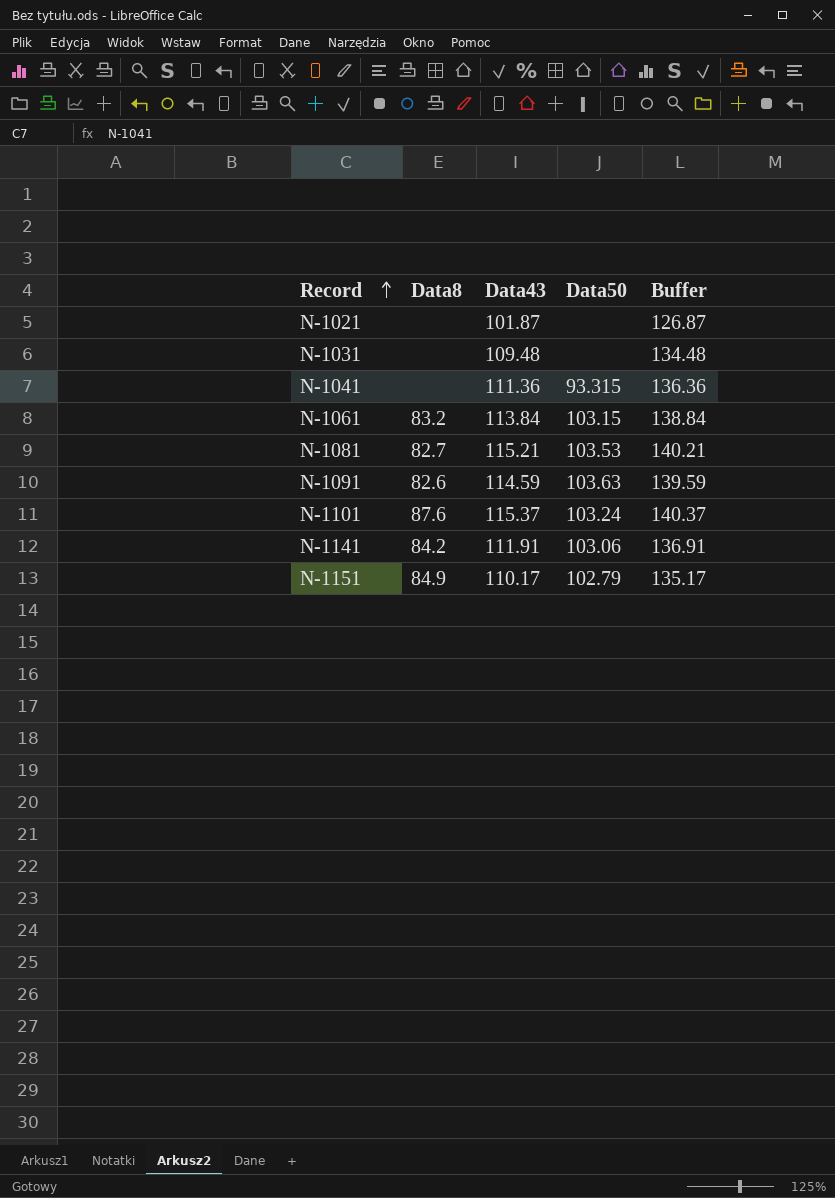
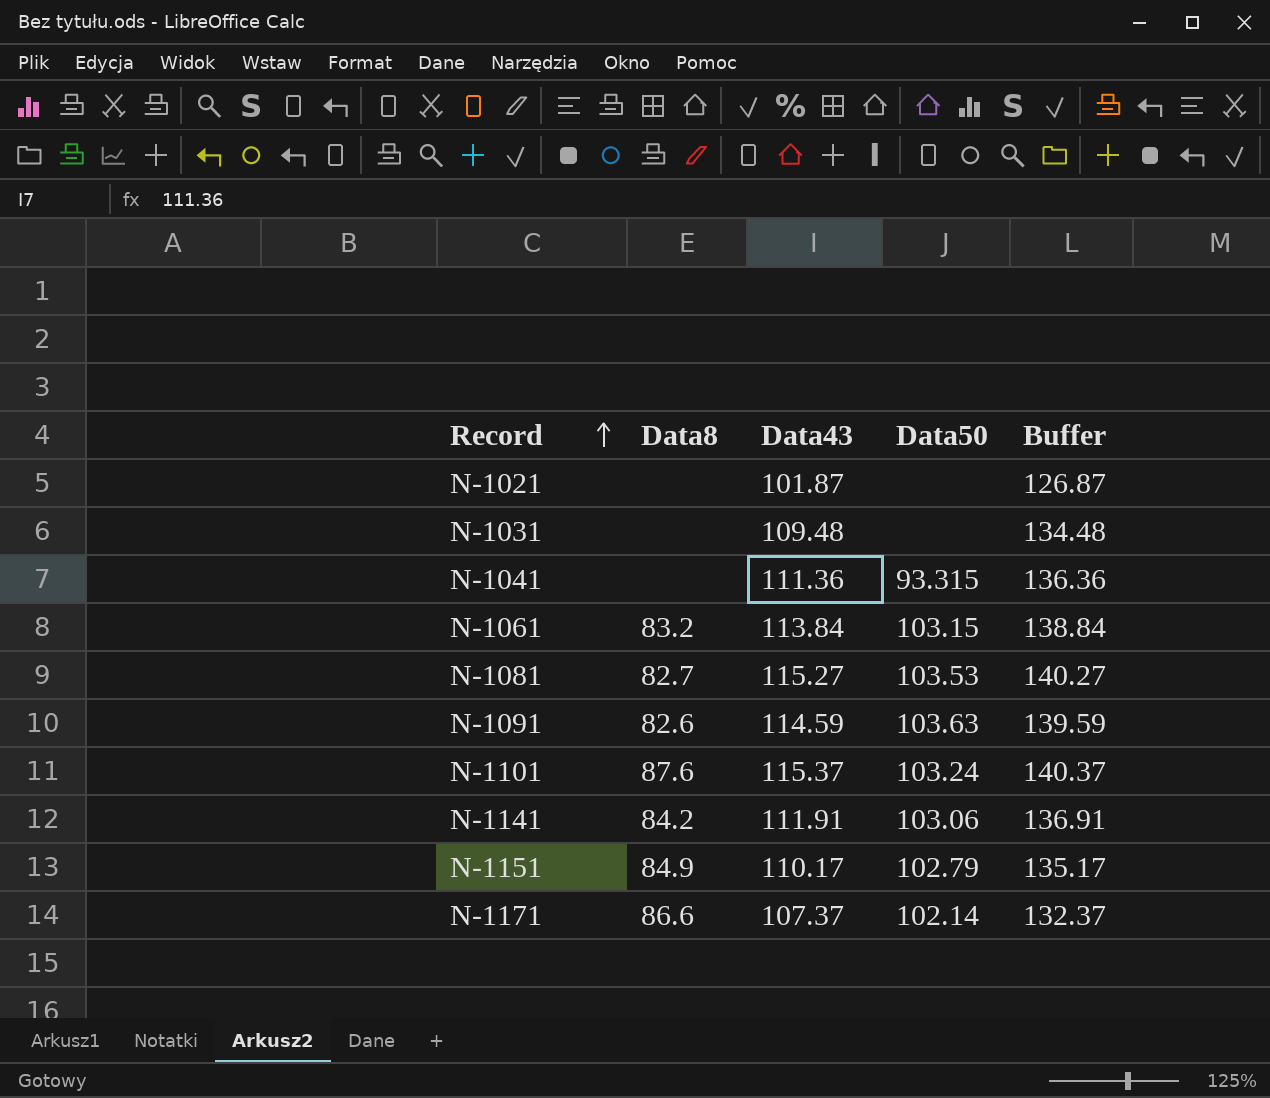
N-1081 | Data43: 115.21 -> 115.27
N-1081 | Buffer: 140.21 -> 140.27
row N-1171: none -> 86.6 | 107.37 | 102.14 | 132.37

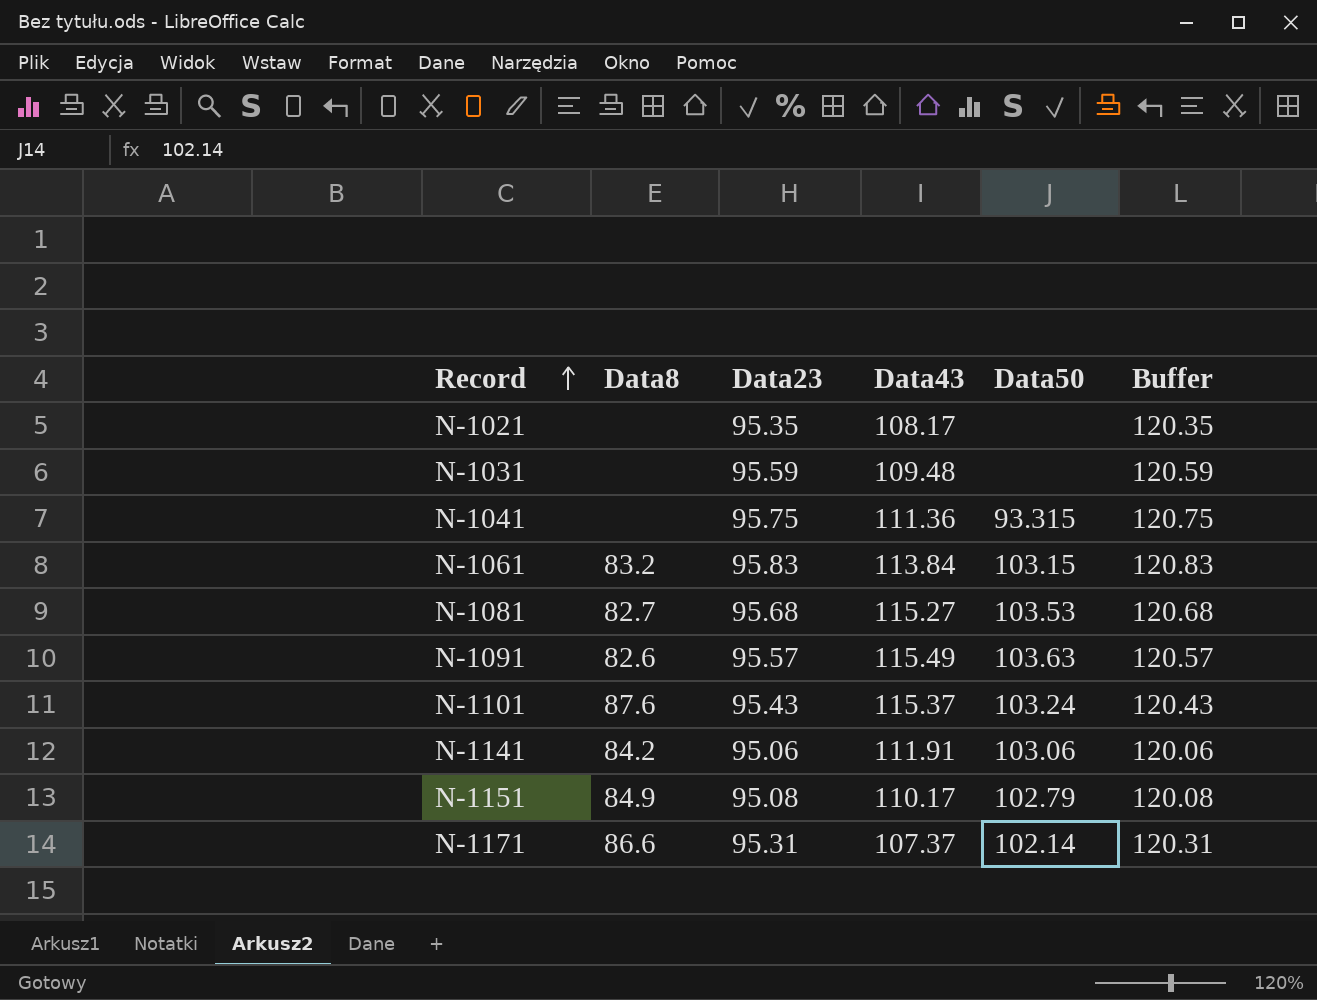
column Data23 | position: none -> 3
column Buffer | formula: [Data43] + 25 -> [Data23] + 25
N-1021 | Data43: 101.87 -> 108.17
N-1091 | Data43: 114.59 -> 115.49

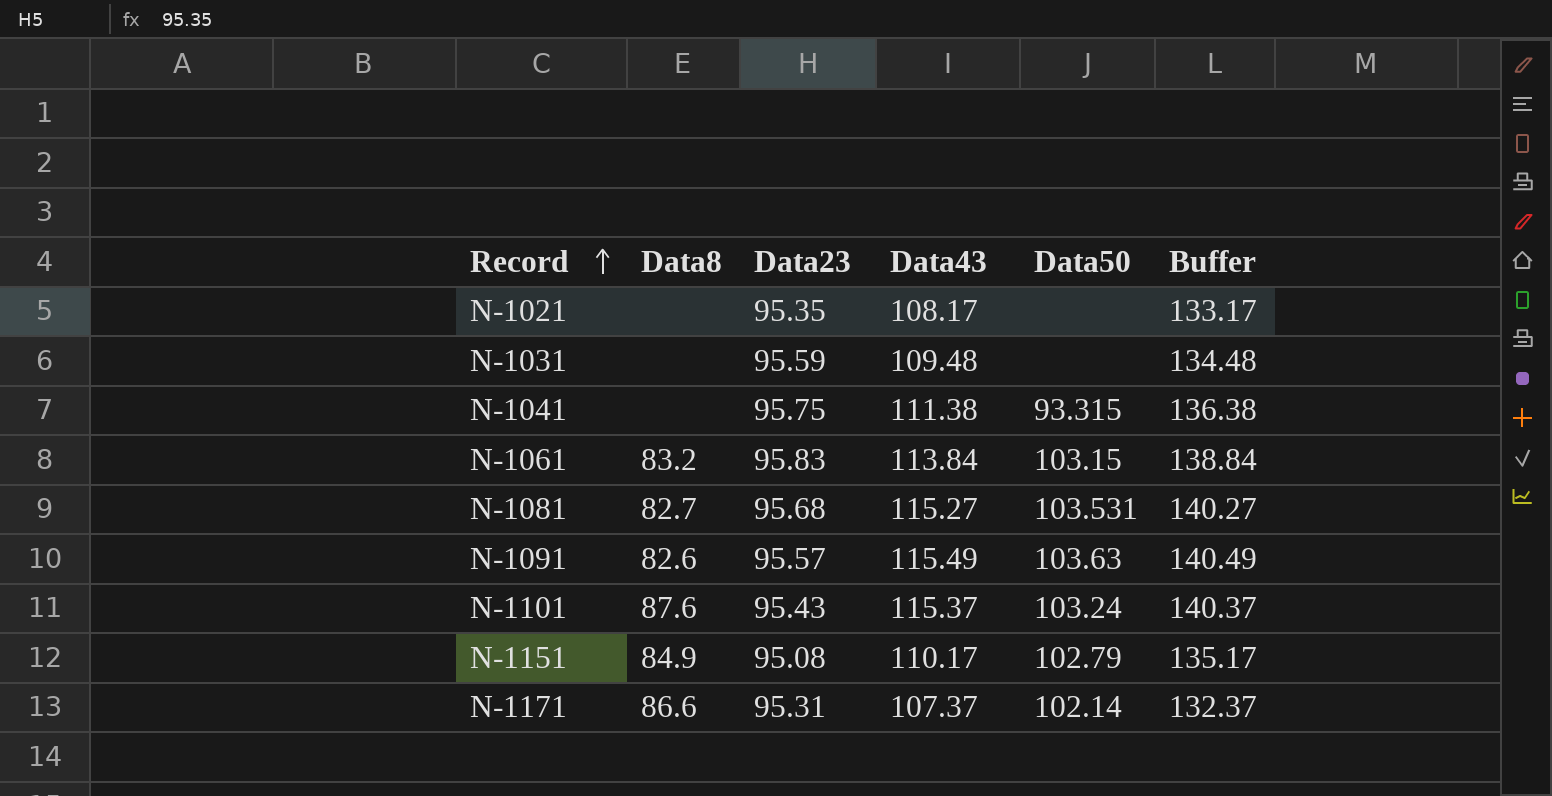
column Buffer | formula: [Data23] + 25 -> [Data43] + 25
row N-1141: 84.2 | 95.06 | 111.91 | 103.06 | 120.06 -> none
N-1041 | Data43: 111.36 -> 111.38
N-1081 | Data50: 103.53 -> 103.531

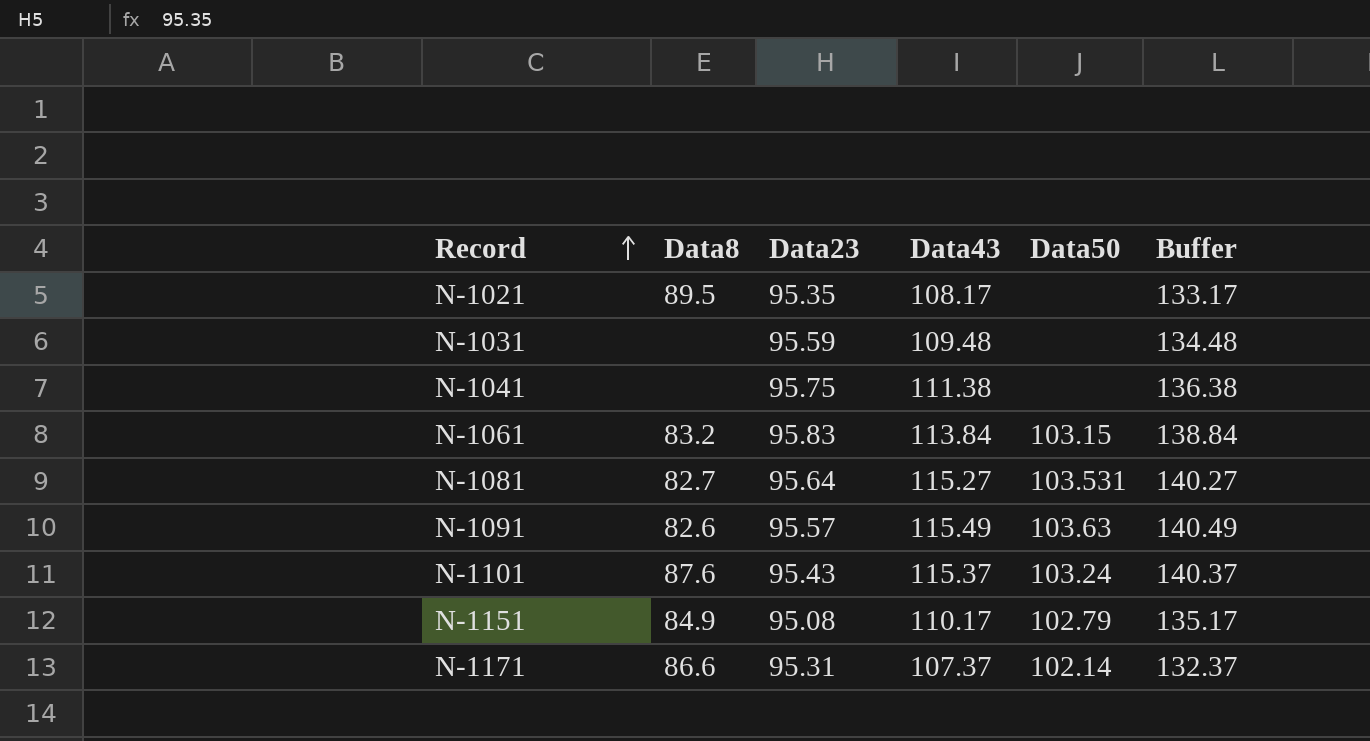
N-1021 | Data8: none -> 89.5
N-1041 | Data50: 93.315 -> none
N-1081 | Data23: 95.68 -> 95.64

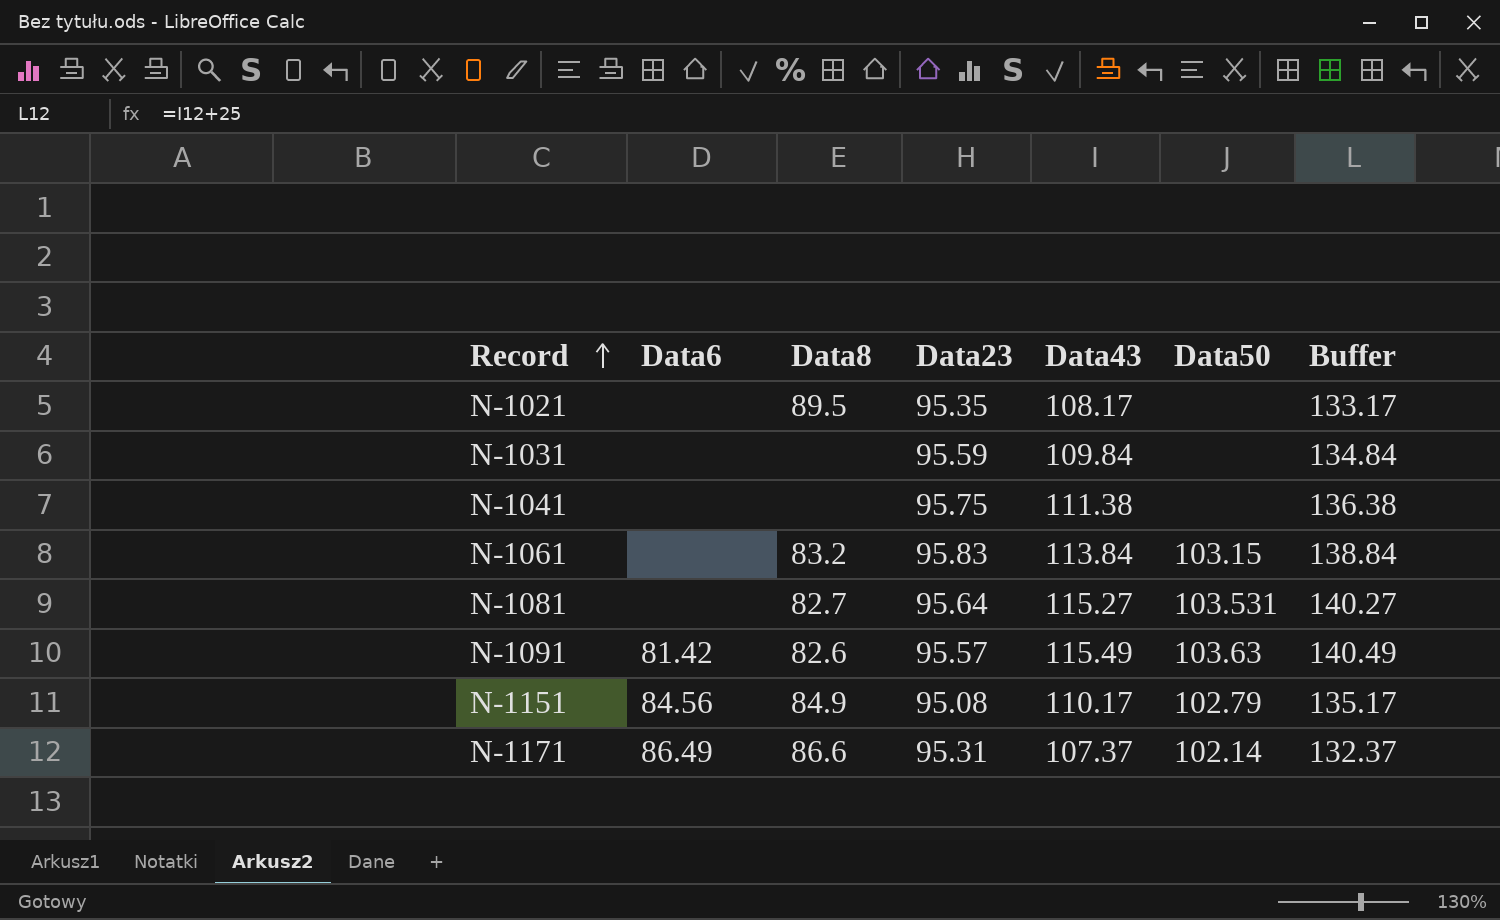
column Data6 | position: none -> 2
row N-1101: 87.6 | 95.43 | 115.37 | 103.24 | 140.37 -> none
N-1031 | Data43: 109.48 -> 109.84
N-1031 | Buffer: 134.48 -> 134.84

